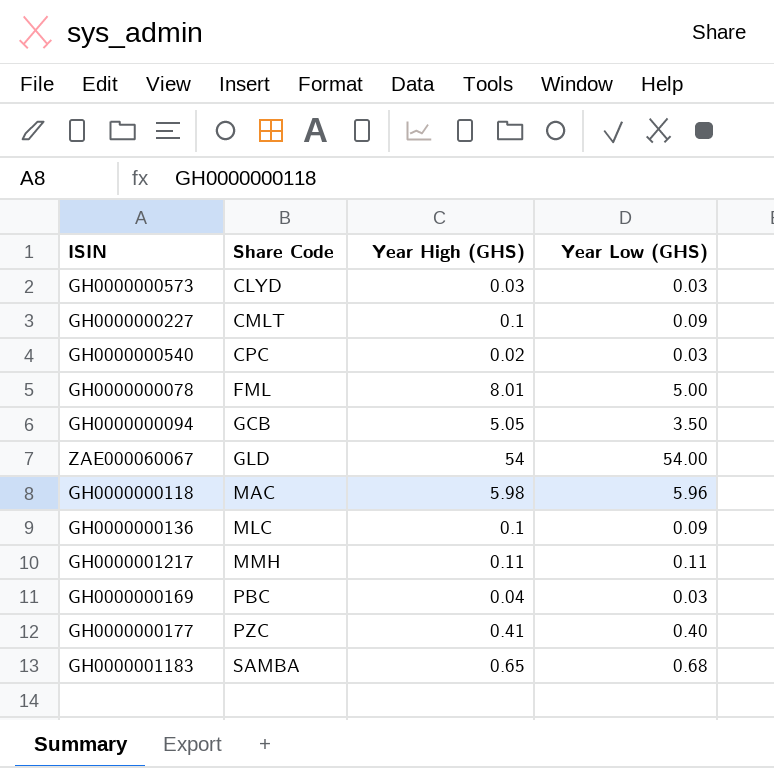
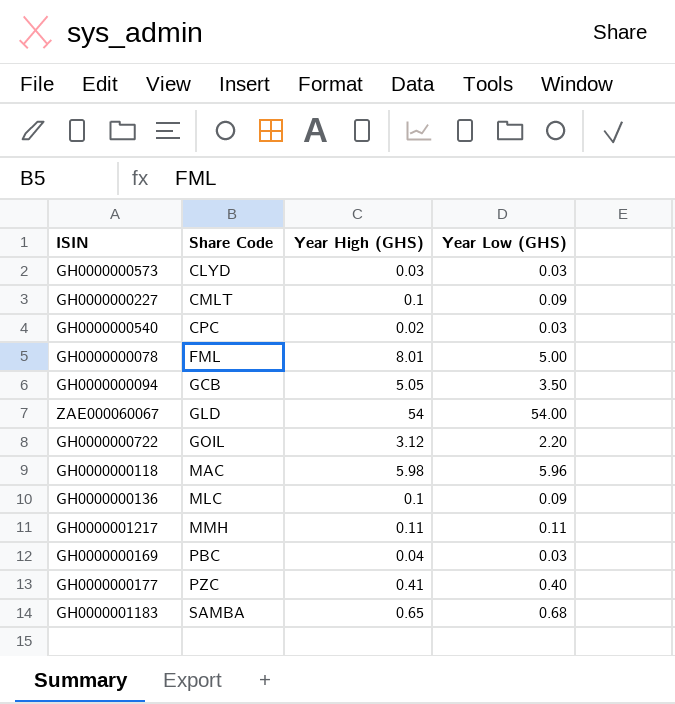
row GH0000000722: none -> GOIL | 3.12 | 2.20

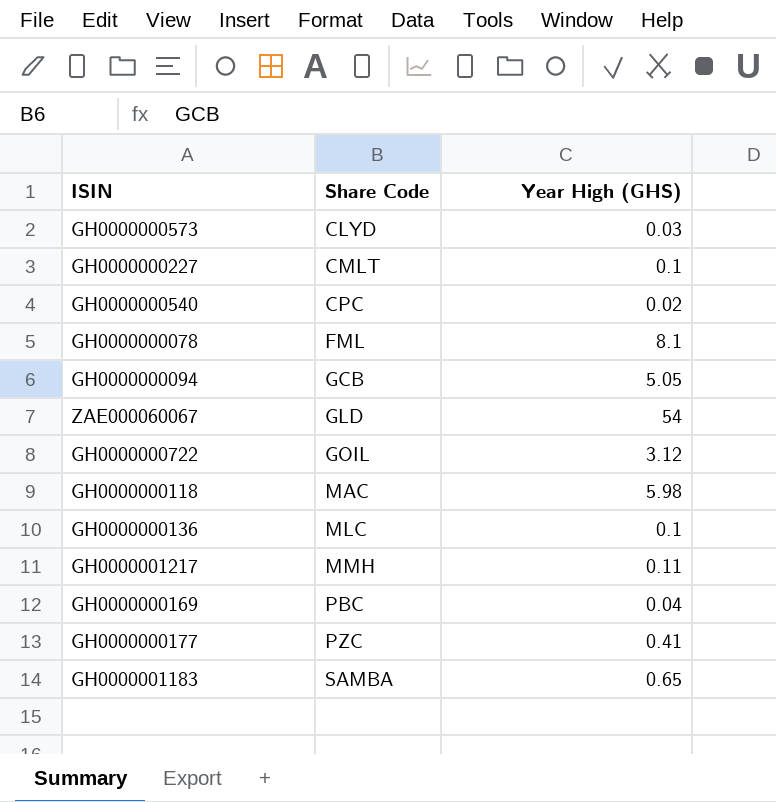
column Year Low (GHS) | position: 4 -> none
GH0000000078 | Year High (GHS): 8.01 -> 8.1

